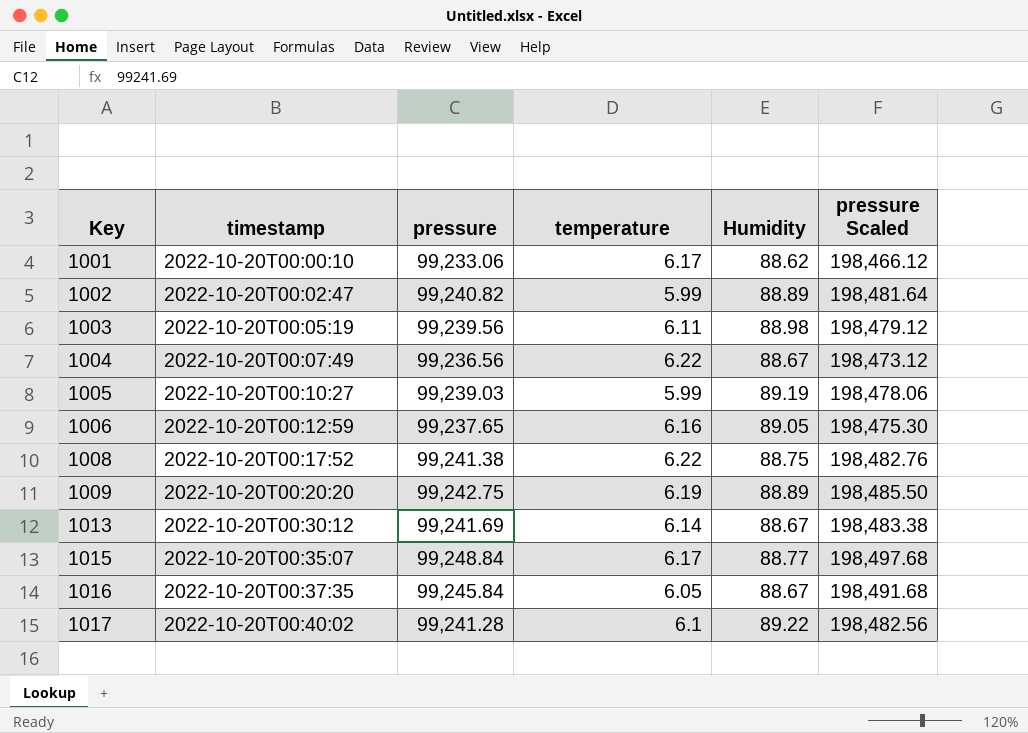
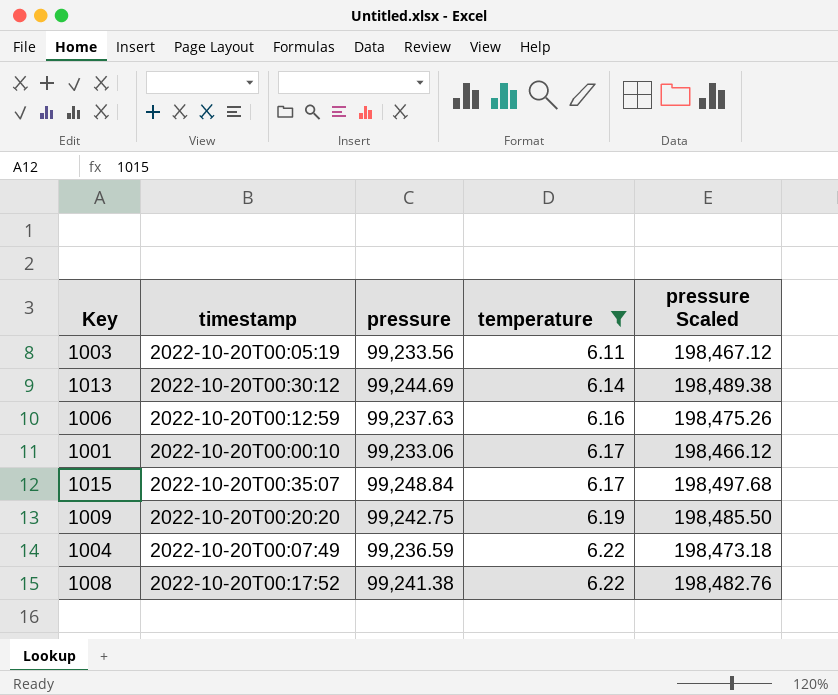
filter: none -> temperature >= 6.11
row order: Key ascending -> temperature ascending
column Humidity | position: 5 -> none
1003 | pressure: 99,239.56 -> 99,233.56
1003 | pressure Scaled: 198,479.12 -> 198,467.12
1013 | pressure: 99,241.69 -> 99,244.69
1013 | pressure Scaled: 198,483.38 -> 198,489.38
1006 | pressure: 99,237.65 -> 99,237.63
1006 | pressure Scaled: 198,475.30 -> 198,475.26
1004 | pressure: 99,236.56 -> 99,236.59
1004 | pressure Scaled: 198,473.12 -> 198,473.18

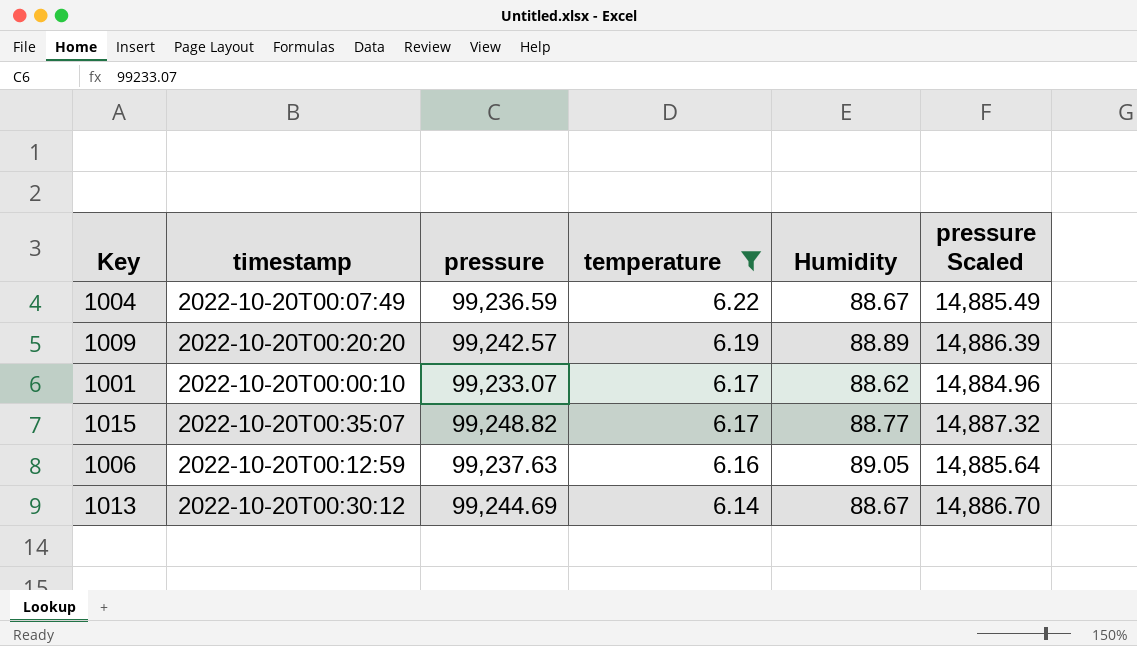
row order: temperature ascending -> temperature descending
column Humidity | position: none -> 5
column pressure Scaled | formula: [pressure] * 2 -> [pressure] * 0.15
row 1003: 2022-10-20T00:05:19 | 99,233.56 | 6.11 | 198,467.12 -> none
row 1008: 2022-10-20T00:17:52 | 99,241.38 | 6.22 | 198,482.76 -> none
1009 | pressure: 99,242.75 -> 99,242.57
1001 | pressure: 99,233.06 -> 99,233.07
1015 | pressure: 99,248.84 -> 99,248.82

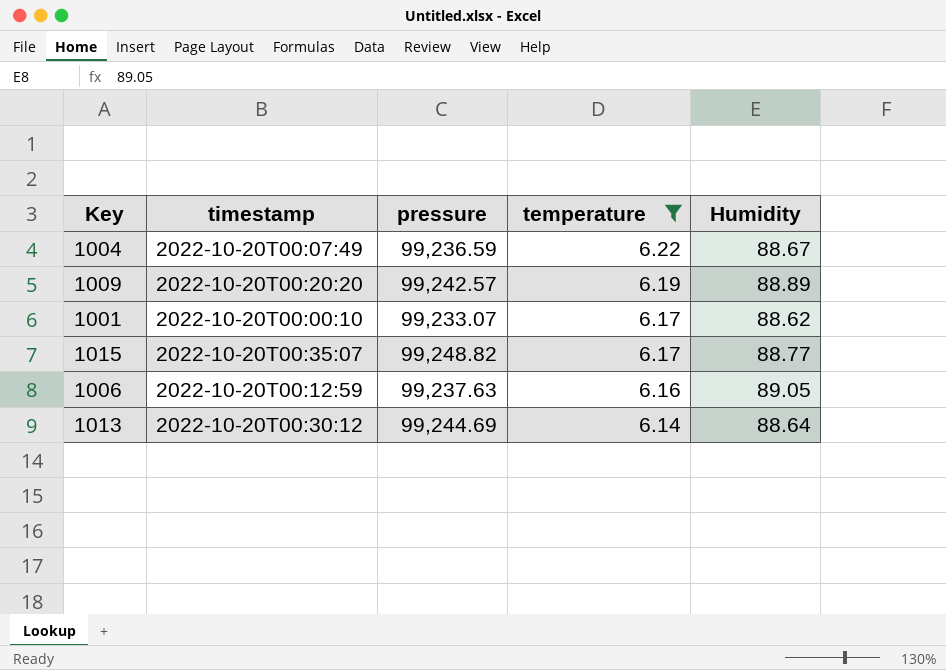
column pressure Scaled | formula: [pressure] * 0.15 -> none
1013 | Humidity: 88.67 -> 88.64

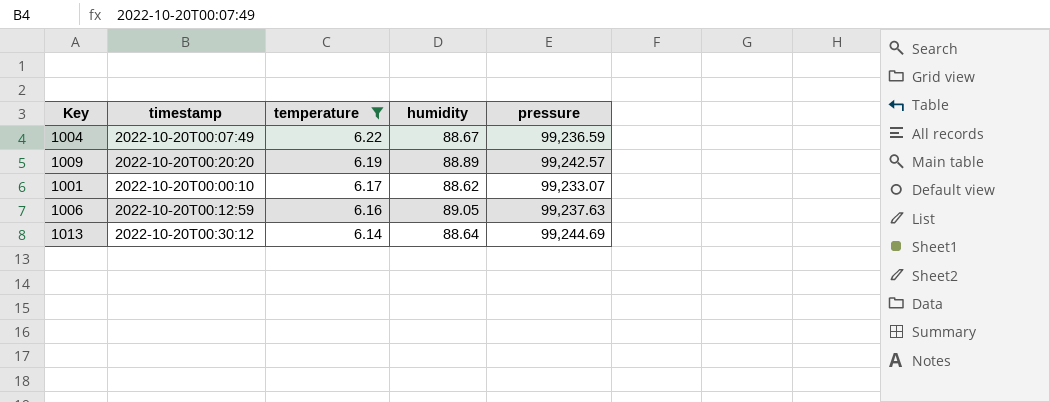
column name: Humidity -> humidity
column pressure | position: 3 -> 5
row 1015: 2022-10-20T00:35:07 | 99,248.82 | 6.17 | 88.77 -> none

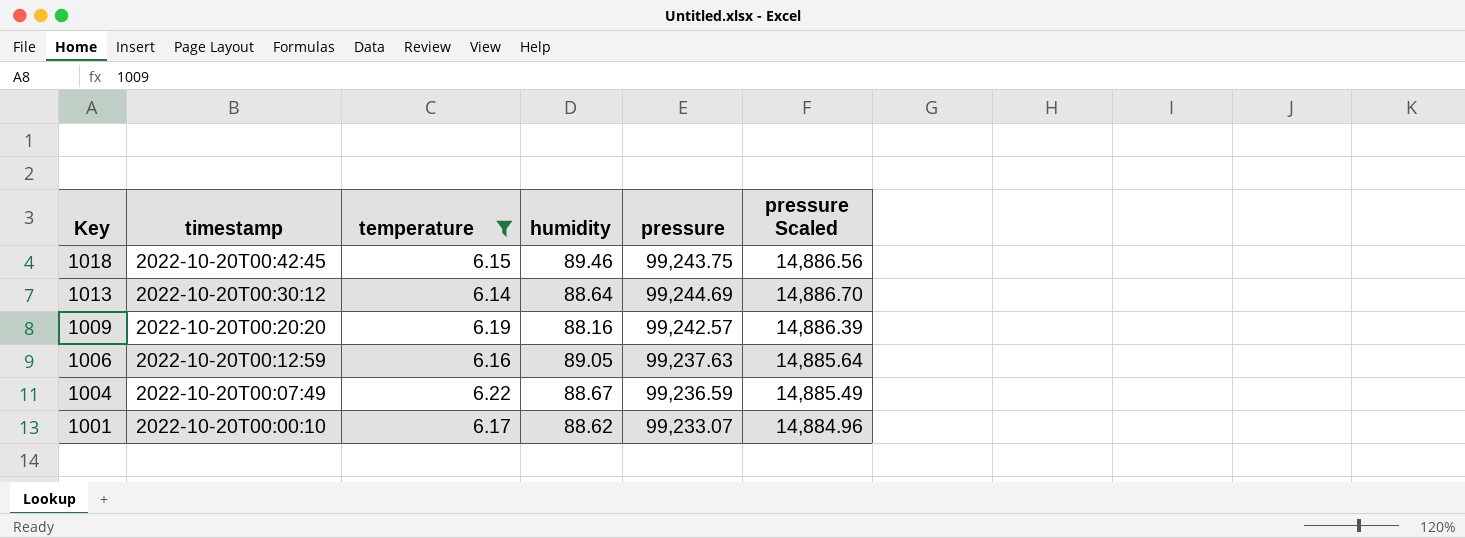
row order: temperature descending -> Key descending
column pressure Scaled | formula: none -> [pressure] * 0.15
row 1018: none -> 2022-10-20T00:42:45 | 6.15 | 89.46 | 99,243.75 | 14,886.56
1009 | humidity: 88.89 -> 88.16

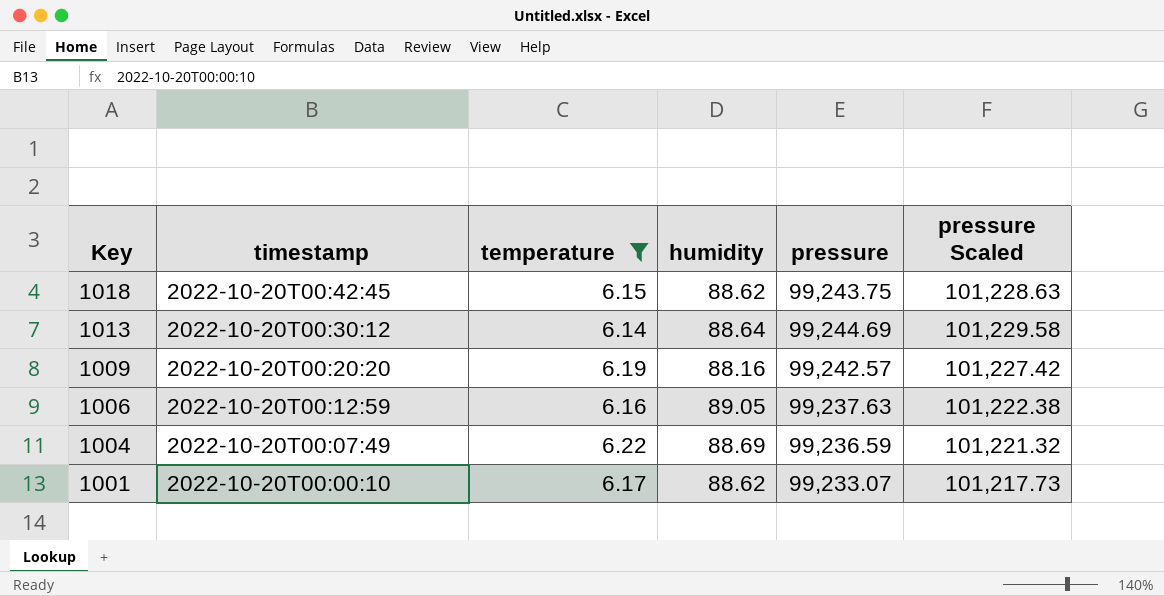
column pressure Scaled | formula: [pressure] * 0.15 -> [pressure] * 1.02
1018 | humidity: 89.46 -> 88.62
1004 | humidity: 88.67 -> 88.69

